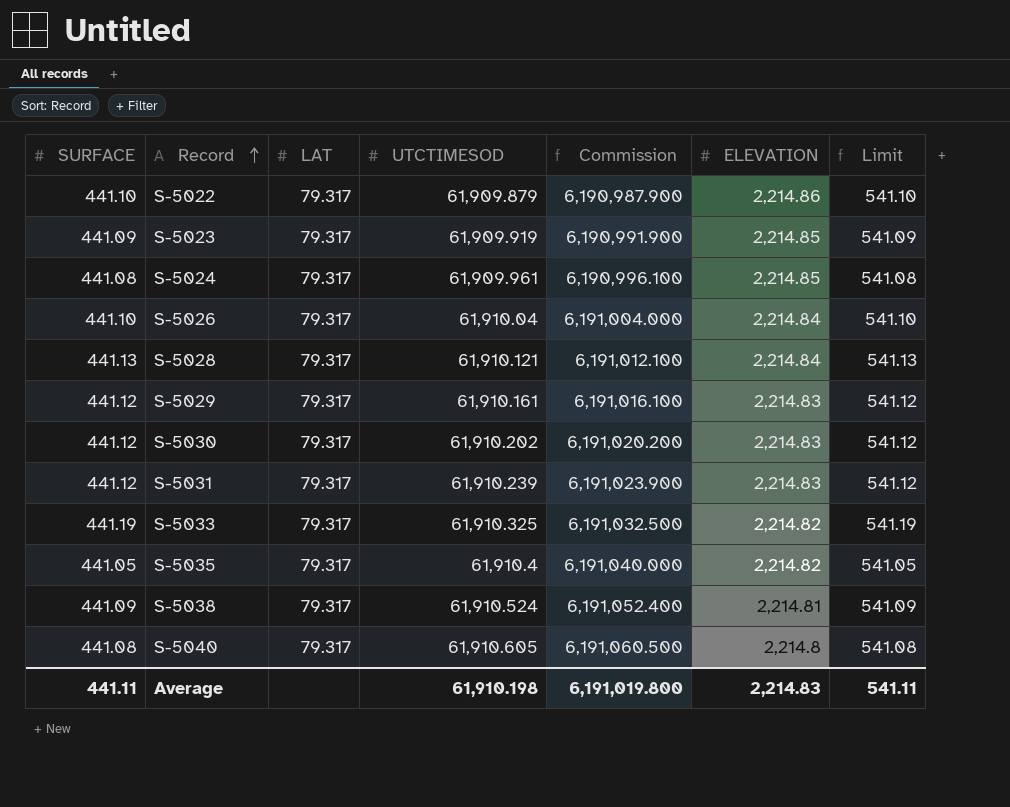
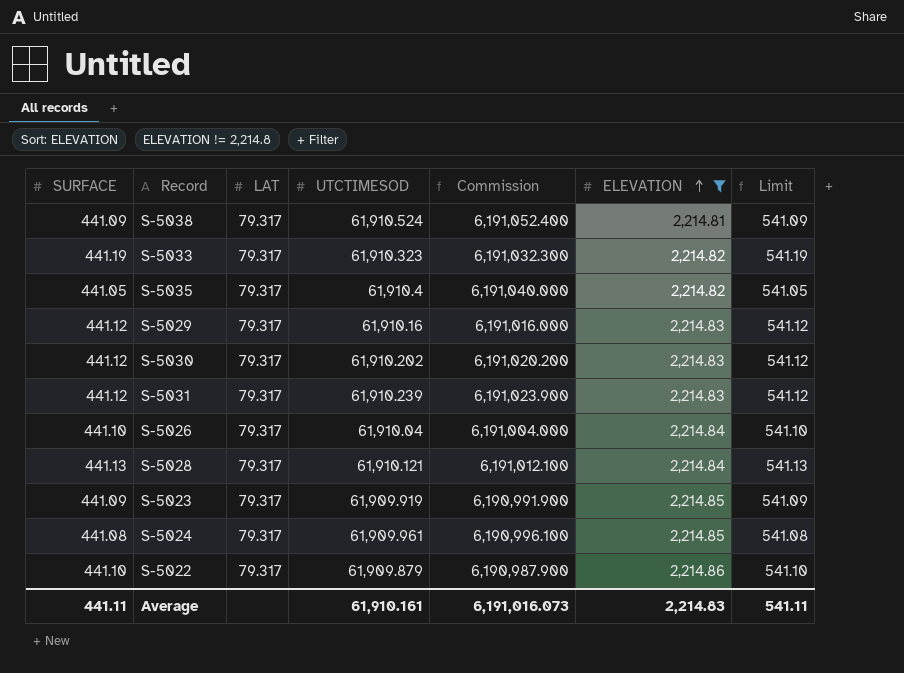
filter: none -> ELEVATION != 2,214.8
row order: Record ascending -> ELEVATION ascending
S-5033 | UTCTIMESOD: 61,910.325 -> 61,910.323
S-5033 | Commission: 6,191,032.500 -> 6,191,032.300
S-5029 | UTCTIMESOD: 61,910.161 -> 61,910.16
S-5029 | Commission: 6,191,016.100 -> 6,191,016.000
Average | UTCTIMESOD: 61,910.198 -> 61,910.161
Average | Commission: 6,191,019.800 -> 6,191,016.073

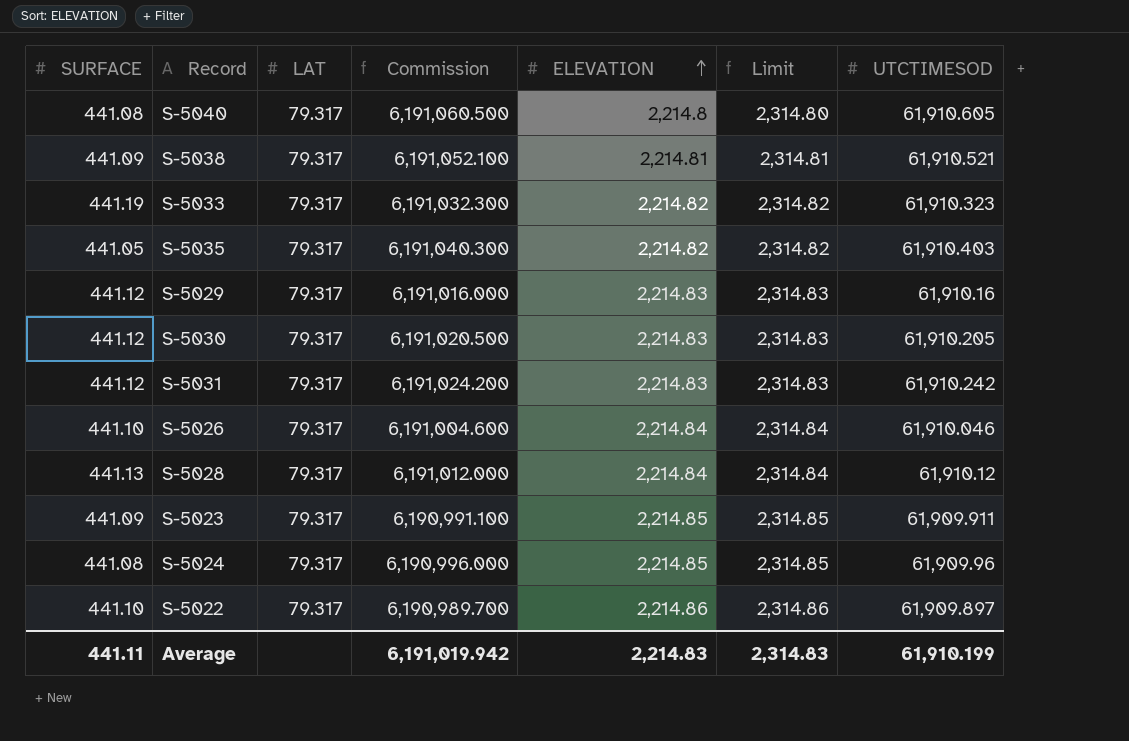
filter: ELEVATION != 2,214.8 -> none
column Limit | formula: [SURFACE] + 100 -> [ELEVATION] + 100
column UTCTIMESOD | position: 4 -> 7
S-5038 | Commission: 6,191,052.400 -> 6,191,052.100
S-5038 | UTCTIMESOD: 61,910.524 -> 61,910.521
S-5035 | Commission: 6,191,040.000 -> 6,191,040.300
S-5035 | UTCTIMESOD: 61,910.4 -> 61,910.403
S-5030 | Commission: 6,191,020.200 -> 6,191,020.500
S-5030 | UTCTIMESOD: 61,910.202 -> 61,910.205
S-5031 | Commission: 6,191,023.900 -> 6,191,024.200
S-5031 | UTCTIMESOD: 61,910.239 -> 61,910.242
S-5026 | Commission: 6,191,004.000 -> 6,191,004.600
S-5026 | UTCTIMESOD: 61,910.04 -> 61,910.046
S-5028 | Commission: 6,191,012.100 -> 6,191,012.000
S-5028 | UTCTIMESOD: 61,910.121 -> 61,910.12
S-5023 | Commission: 6,190,991.900 -> 6,190,991.100
S-5023 | UTCTIMESOD: 61,909.919 -> 61,909.911
S-5024 | Commission: 6,190,996.100 -> 6,190,996.000
S-5024 | UTCTIMESOD: 61,909.961 -> 61,909.96
S-5022 | Commission: 6,190,987.900 -> 6,190,989.700
S-5022 | UTCTIMESOD: 61,909.879 -> 61,909.897
Average | Commission: 6,191,016.073 -> 6,191,019.942
Average | Limit: 541.11 -> 2,314.83
Average | UTCTIMESOD: 61,910.161 -> 61,910.199

